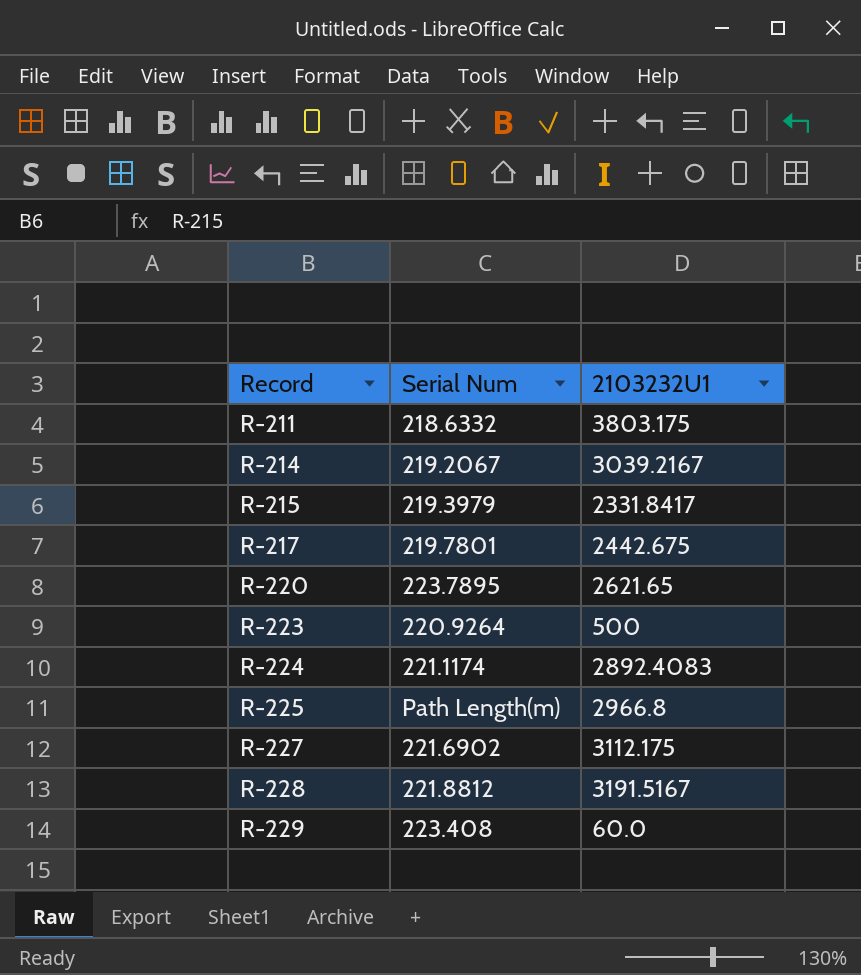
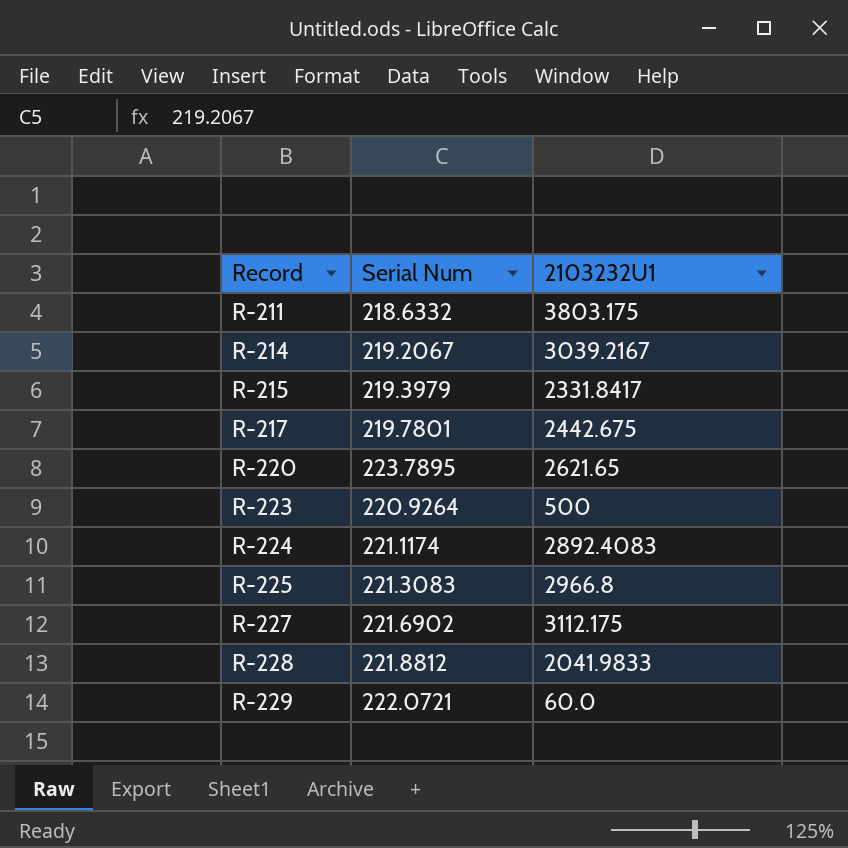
R-225 | Serial Num: Path Length(m) -> 221.3083
R-228 | 2103232U1: 3191.5167 -> 2041.9833
R-229 | Serial Num: 223.408 -> 222.0721

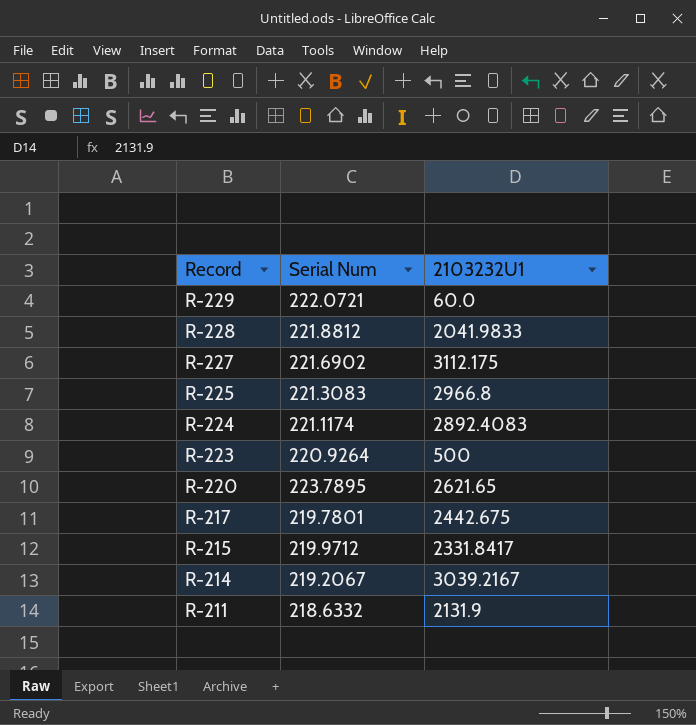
row order: Record ascending -> Record descending
R-215 | Serial Num: 219.3979 -> 219.9712
R-211 | 2103232U1: 3803.175 -> 2131.9

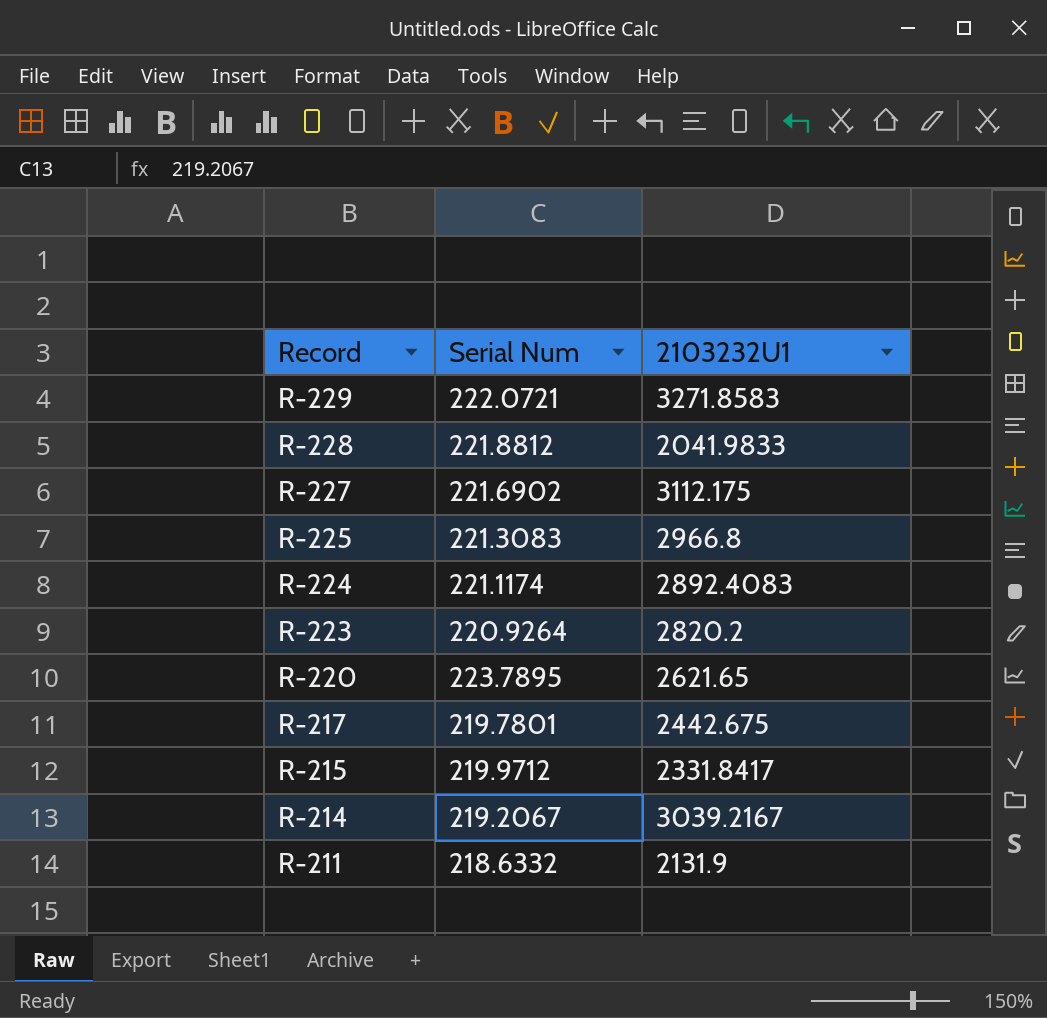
R-229 | 2103232U1: 60.0 -> 3271.8583
R-223 | 2103232U1: 500 -> 2820.2

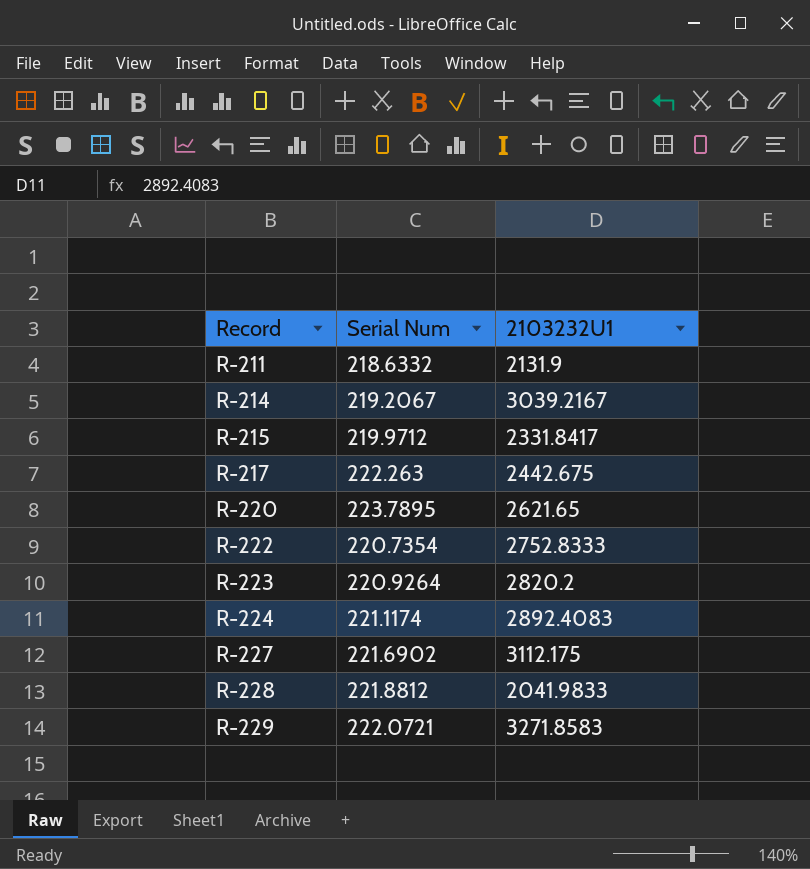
row order: Record descending -> Record ascending
row R-225: 221.3083 | 2966.8 -> none
R-217 | Serial Num: 219.7801 -> 222.263
row R-222: none -> 220.7354 | 2752.8333

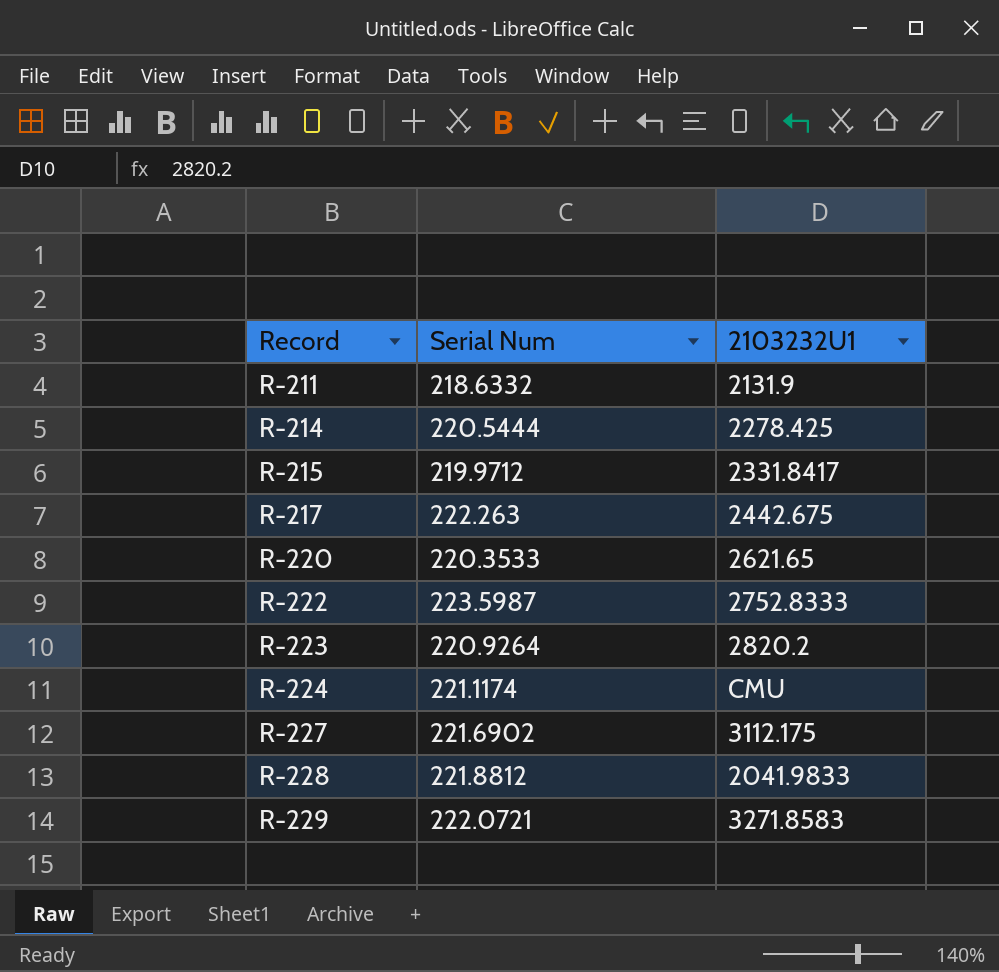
R-214 | Serial Num: 219.2067 -> 220.5444
R-214 | 2103232U1: 3039.2167 -> 2278.425
R-220 | Serial Num: 223.7895 -> 220.3533
R-222 | Serial Num: 220.7354 -> 223.5987
R-224 | 2103232U1: 2892.4083 -> CMU

